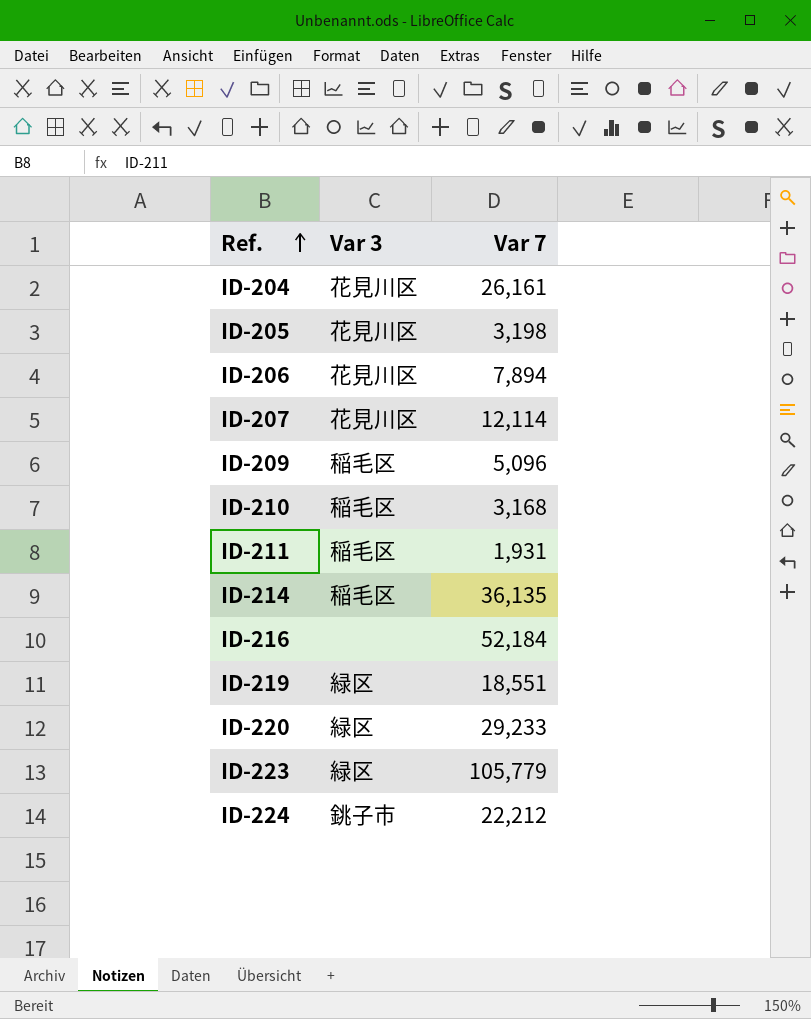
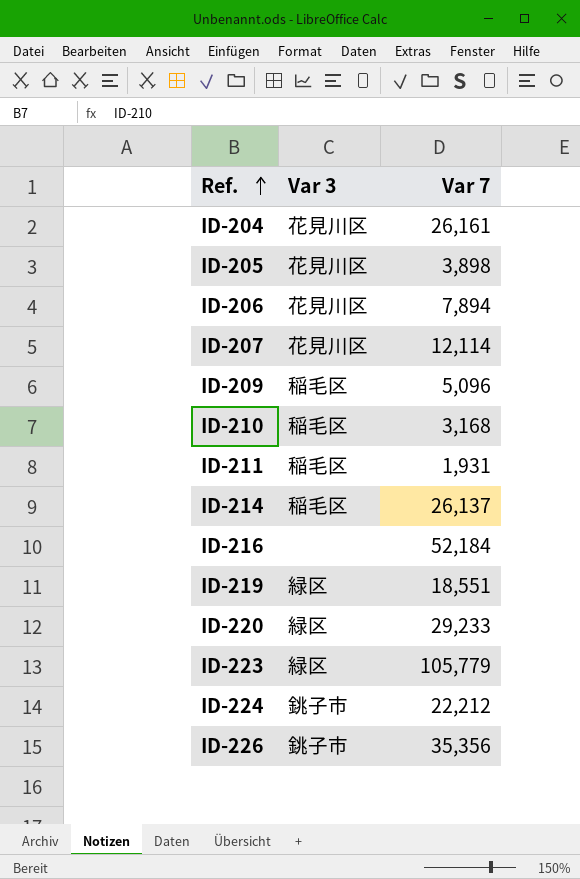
ID-205 | Var 7: 3,198 -> 3,898
ID-214 | Var 7: 36,135 -> 26,137
row ID-226: none -> 銚子市 | 35,356

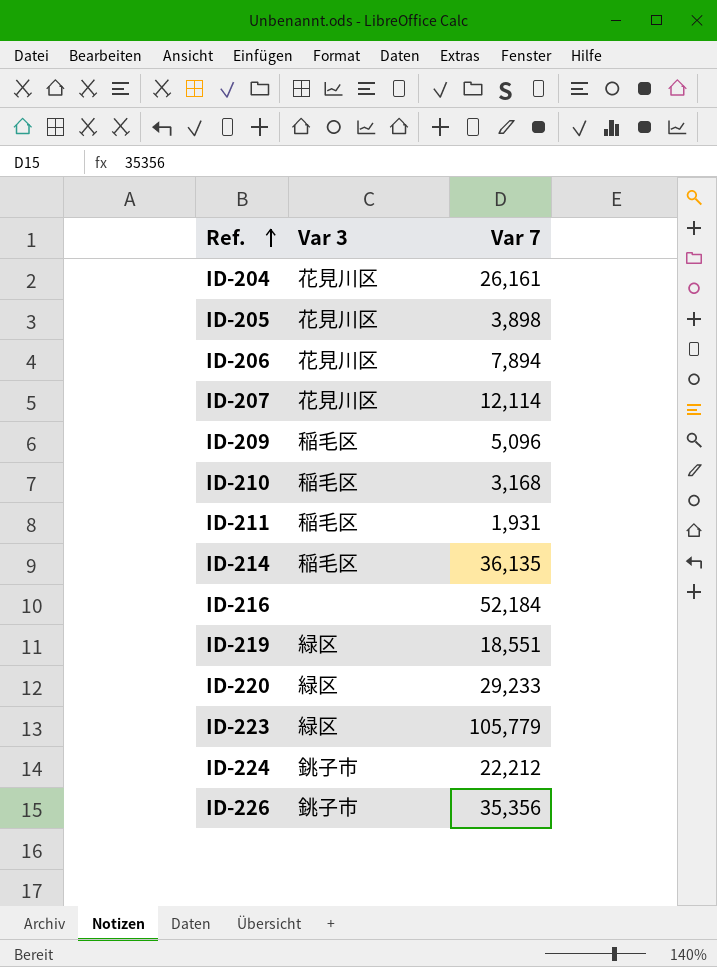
ID-214 | Var 7: 26,137 -> 36,135

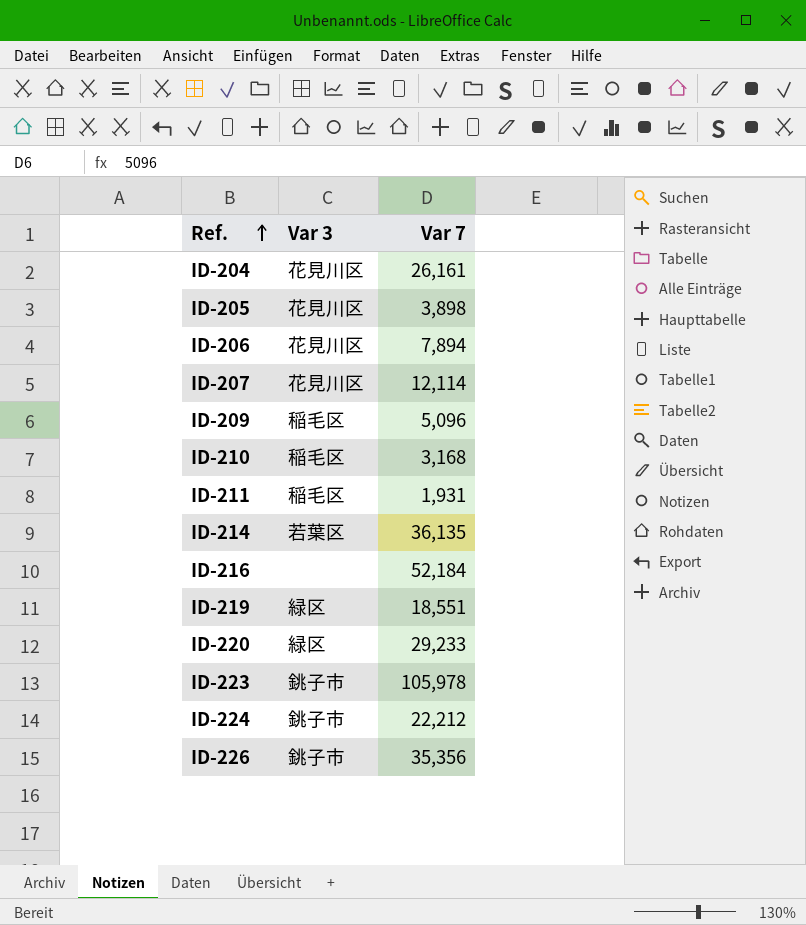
ID-214 | Var 3: 稲毛区 -> 若葉区
ID-223 | Var 3: 緑区 -> 銚子市
ID-223 | Var 7: 105,779 -> 105,978

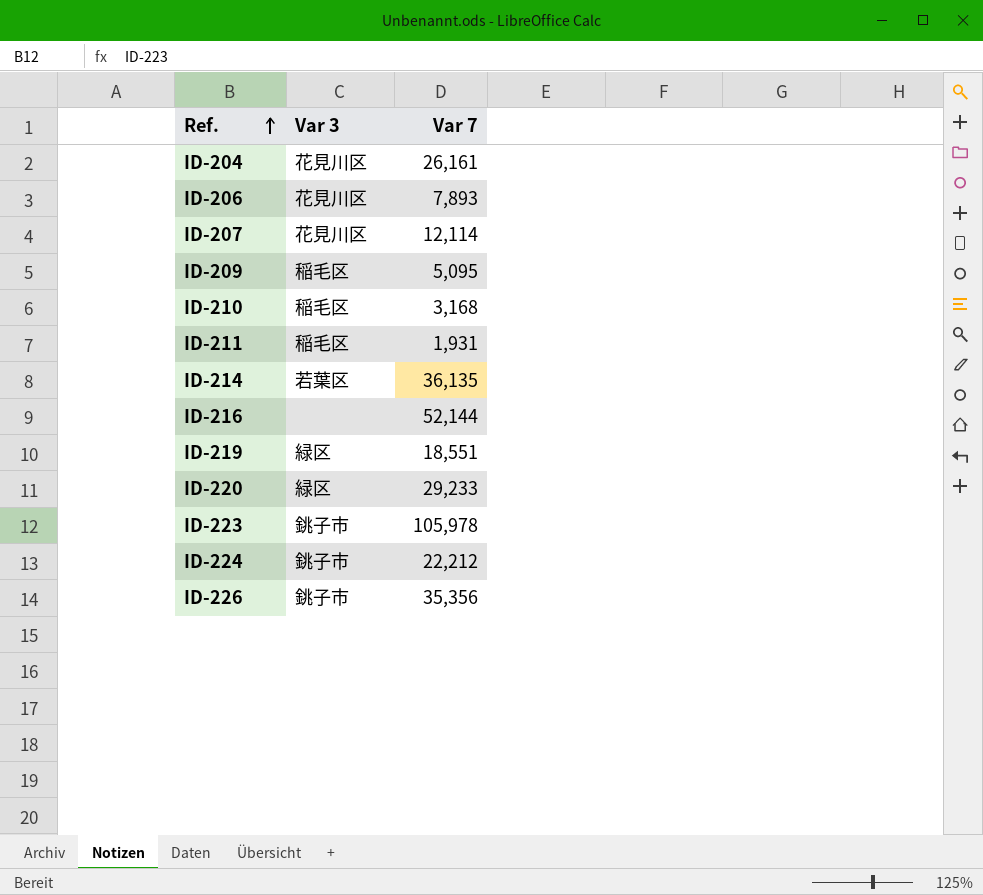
row ID-205: 花見川区 | 3,898 -> none
ID-206 | Var 7: 7,894 -> 7,893
ID-209 | Var 7: 5,096 -> 5,095
ID-216 | Var 7: 52,184 -> 52,144

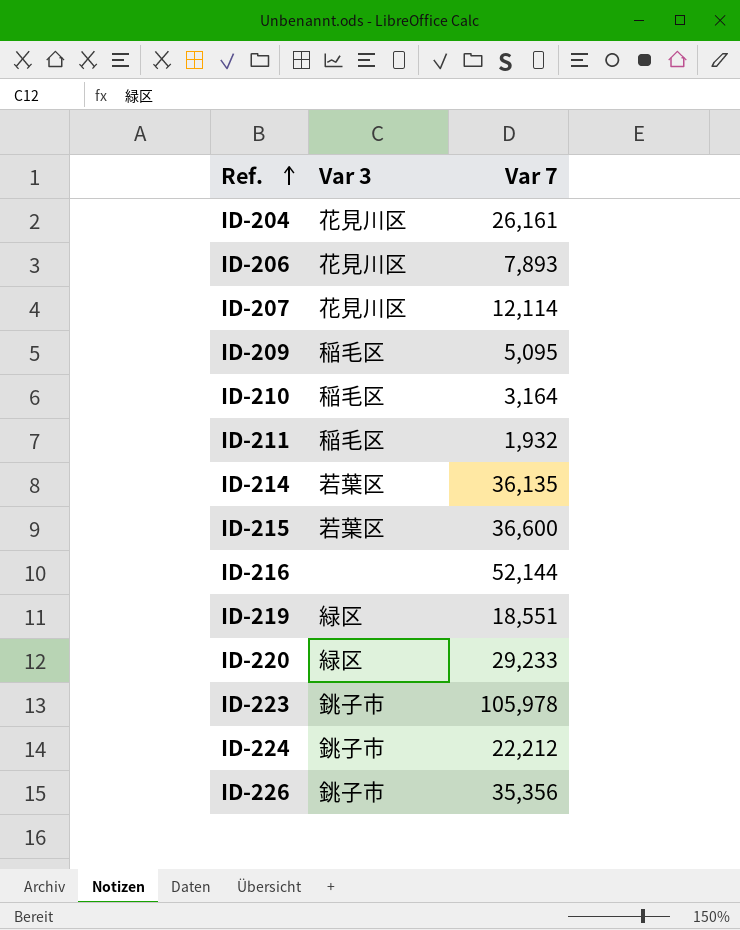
ID-210 | Var 7: 3,168 -> 3,164
ID-211 | Var 7: 1,931 -> 1,932
row ID-215: none -> 若葉区 | 36,600

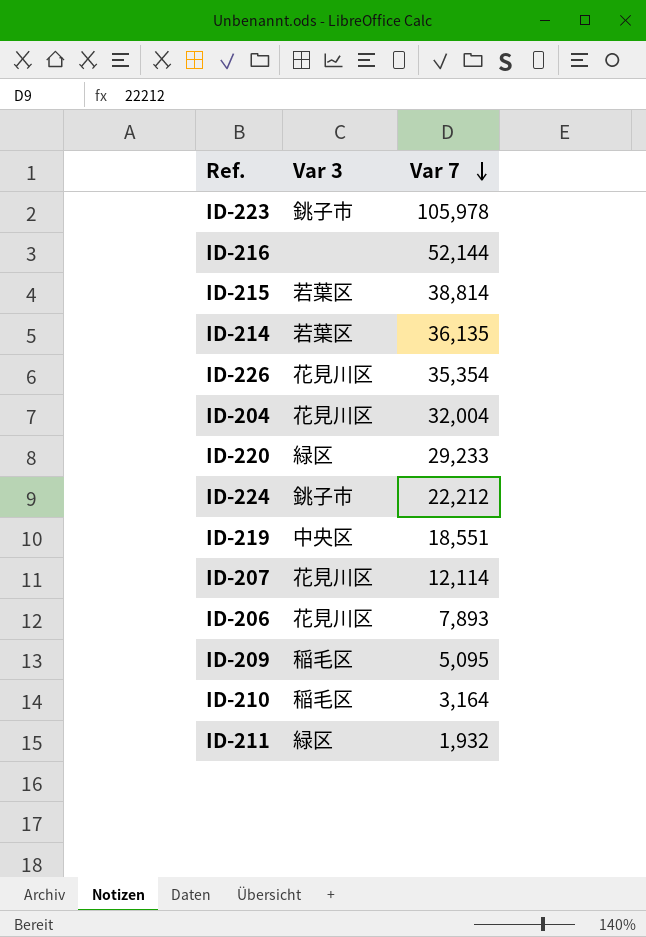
row order: Ref. ascending -> Var 7 descending
ID-215 | Var 7: 36,600 -> 38,814
ID-226 | Var 3: 銚子市 -> 花見川区
ID-226 | Var 7: 35,356 -> 35,354
ID-204 | Var 7: 26,161 -> 32,004
ID-219 | Var 3: 緑区 -> 中央区
ID-211 | Var 3: 稲毛区 -> 緑区

